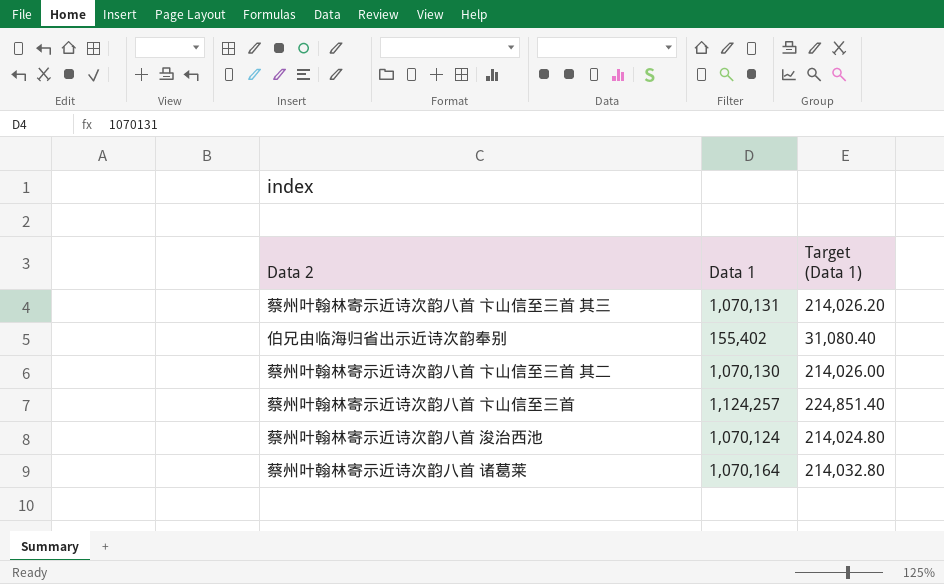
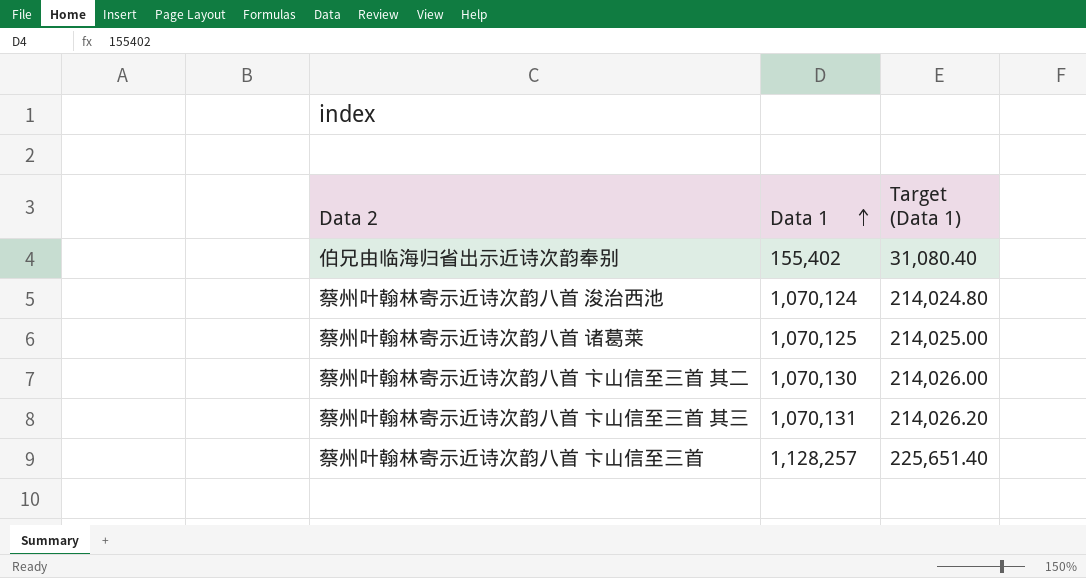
row order: none -> Data 1 ascending
蔡州叶翰林寄示近诗次韵八首 诸葛莱 | Data 1: 1,070,164 -> 1,070,125
蔡州叶翰林寄示近诗次韵八首 诸葛莱 | Target (Data 1): 214,032.80 -> 214,025.00
蔡州叶翰林寄示近诗次韵八首 卞山信至三首 | Data 1: 1,124,257 -> 1,128,257
蔡州叶翰林寄示近诗次韵八首 卞山信至三首 | Target (Data 1): 224,851.40 -> 225,651.40

